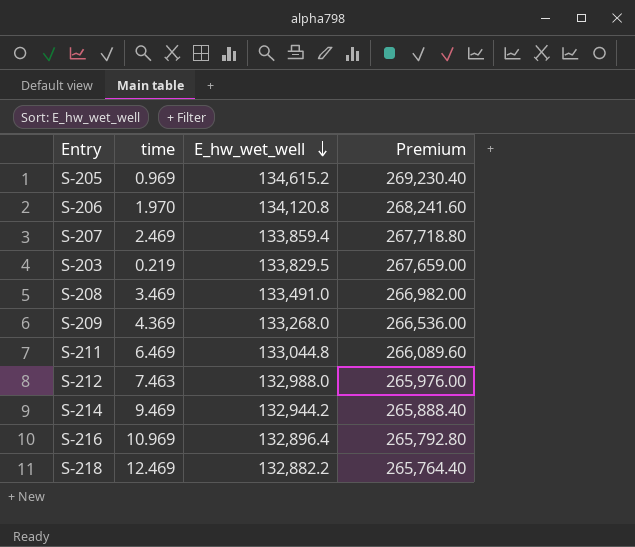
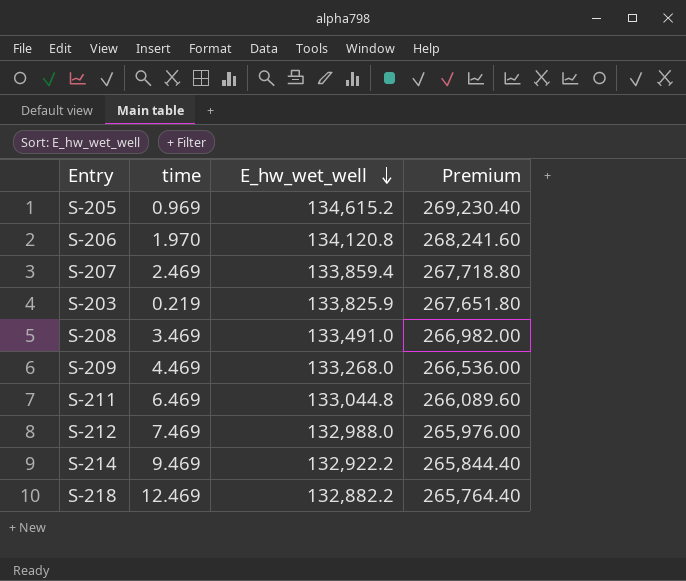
row S-216: 10.969 | 132,896.4 | 265,792.80 -> none
S-203 | E_hw_wet_well: 133,829.5 -> 133,825.9
S-203 | Premium: 267,659.00 -> 267,651.80
S-209 | time: 4.369 -> 4.469
S-212 | time: 7.463 -> 7.469
S-214 | E_hw_wet_well: 132,944.2 -> 132,922.2
S-214 | Premium: 265,888.40 -> 265,844.40

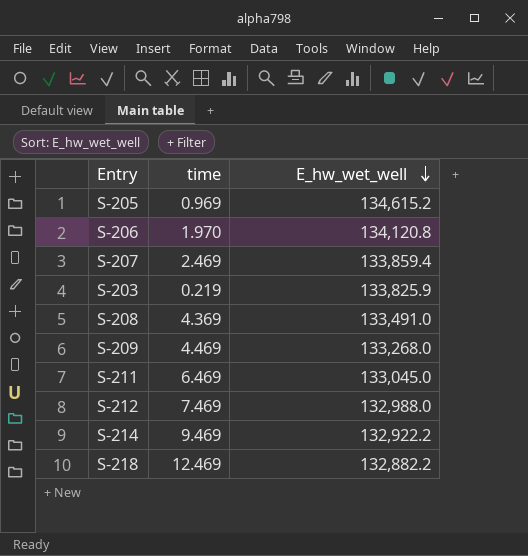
column Premium | formula: [E_hw_wet_well] * 2 -> none
S-208 | time: 3.469 -> 4.369
S-211 | E_hw_wet_well: 133,044.8 -> 133,045.0

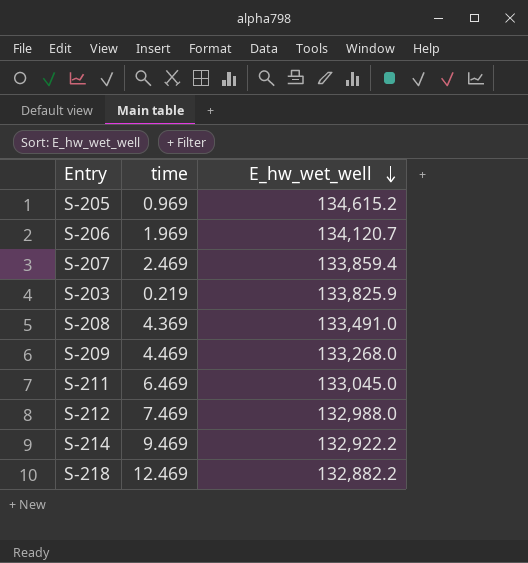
S-206 | time: 1.970 -> 1.969
S-206 | E_hw_wet_well: 134,120.8 -> 134,120.7

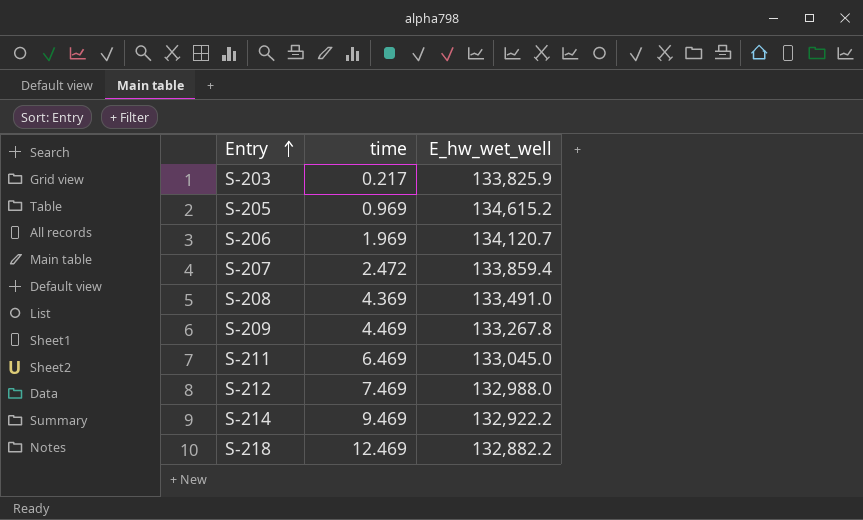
row order: E_hw_wet_well descending -> Entry ascending
S-203 | time: 0.219 -> 0.217
S-207 | time: 2.469 -> 2.472
S-209 | E_hw_wet_well: 133,268.0 -> 133,267.8

